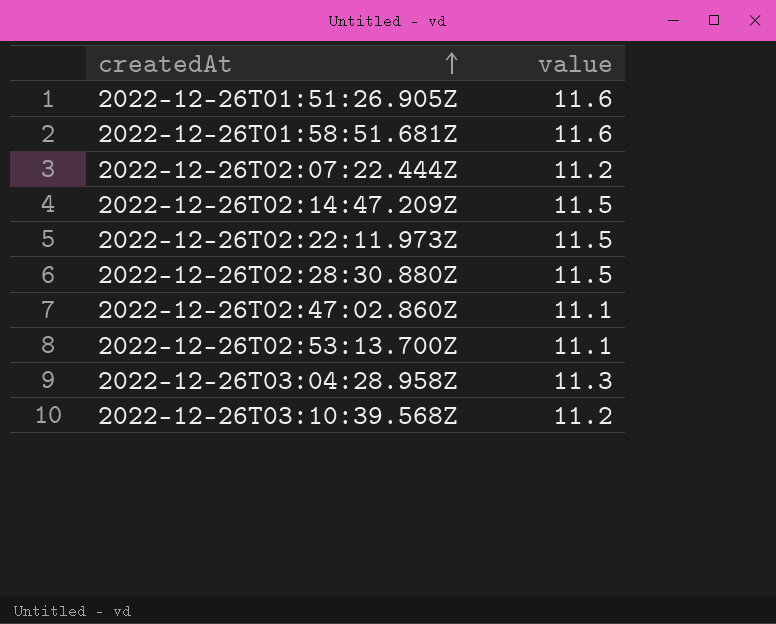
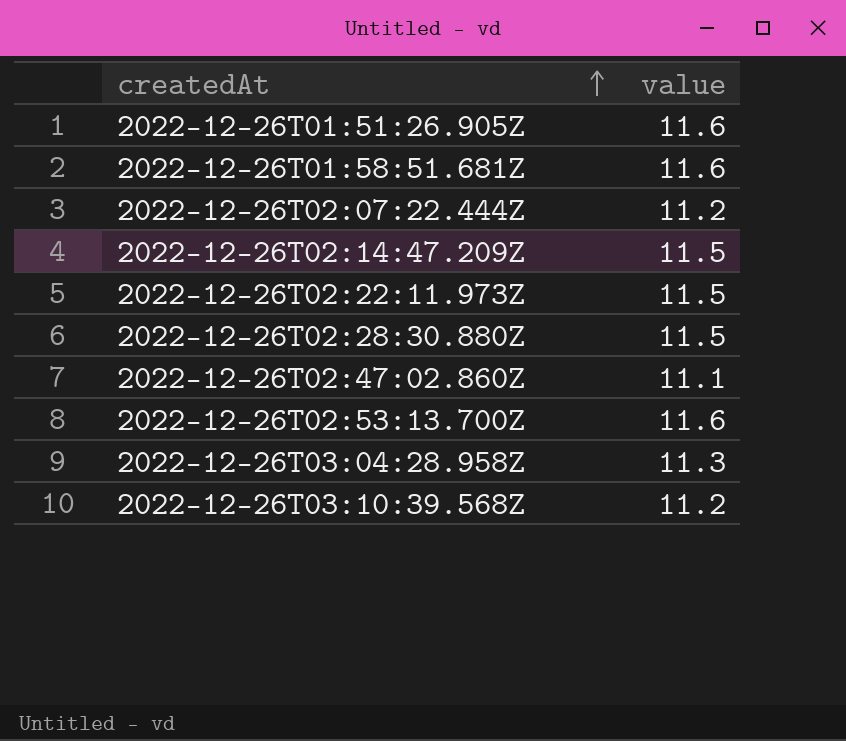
2022-12-26T02:53:13.700Z | value: 11.1 -> 11.6

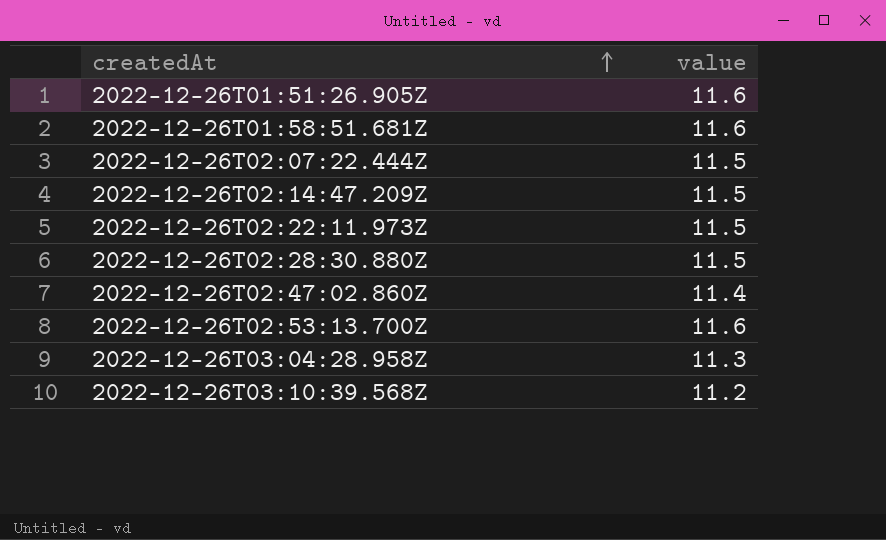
2022-12-26T02:07:22.444Z | value: 11.2 -> 11.5
2022-12-26T02:47:02.860Z | value: 11.1 -> 11.4

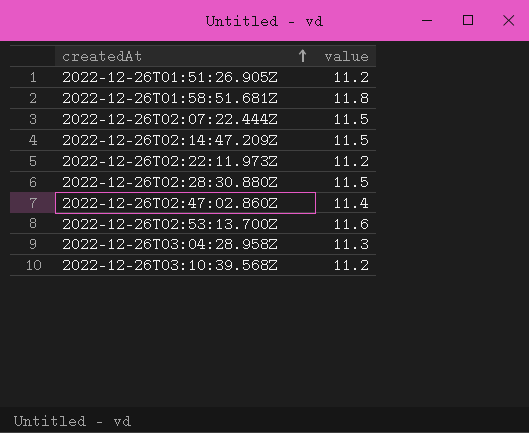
2022-12-26T01:51:26.905Z | value: 11.6 -> 11.2
2022-12-26T01:58:51.681Z | value: 11.6 -> 11.8
2022-12-26T02:22:11.973Z | value: 11.5 -> 11.2

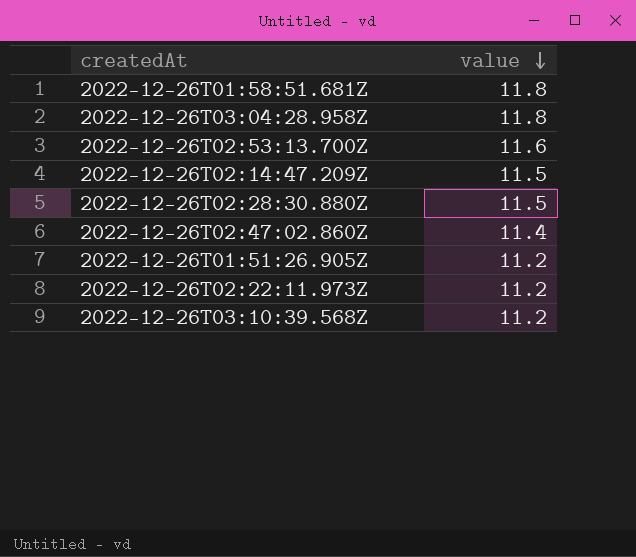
row order: createdAt ascending -> value descending
row 2022-12-26T02:07:22.444Z: 11.5 -> none
2022-12-26T03:04:28.958Z | value: 11.3 -> 11.8

